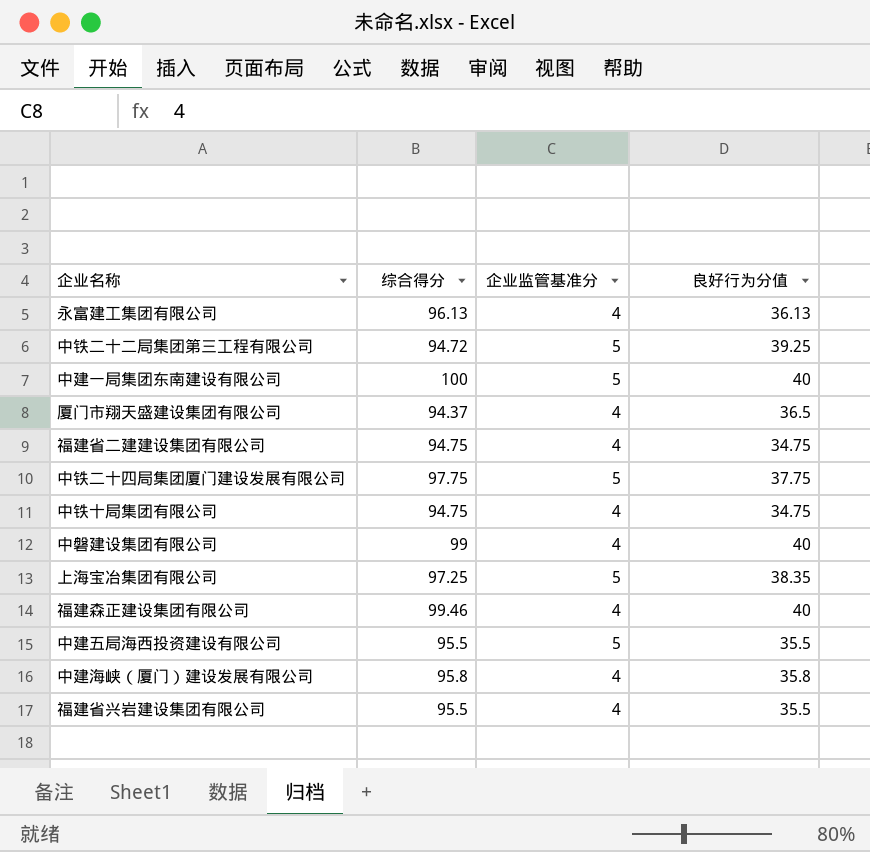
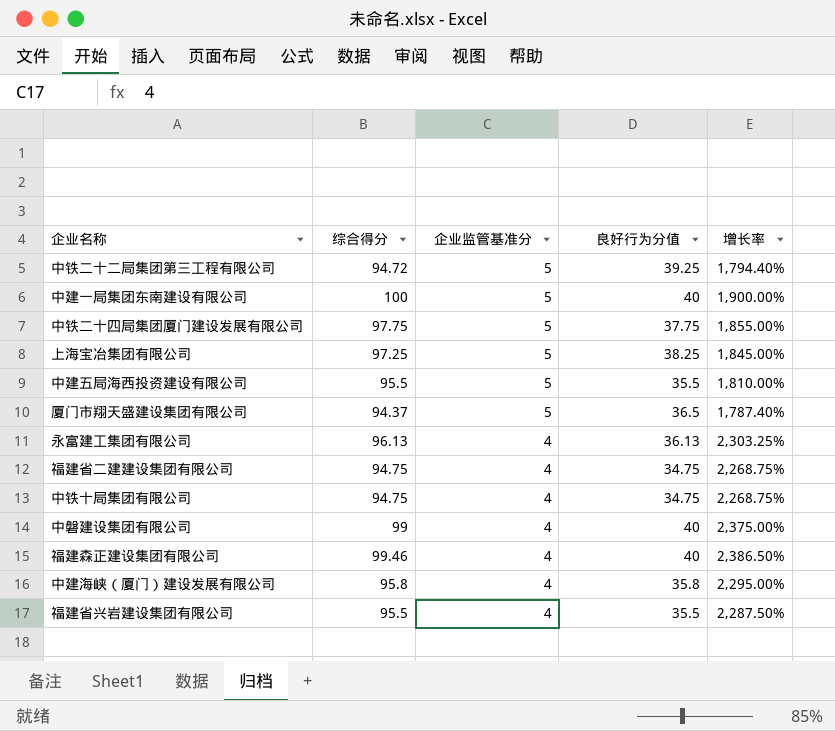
row order: none -> 企业监管基准分 descending
column 增长率 | formula: none -> ([综合得分] - [企业监管基准分]) / [企业监管基准分]
上海宝冶集团有限公司 | 良好行为分值: 38.35 -> 38.25
厦门市翔天盛建设集团有限公司 | 企业监管基准分: 4 -> 5

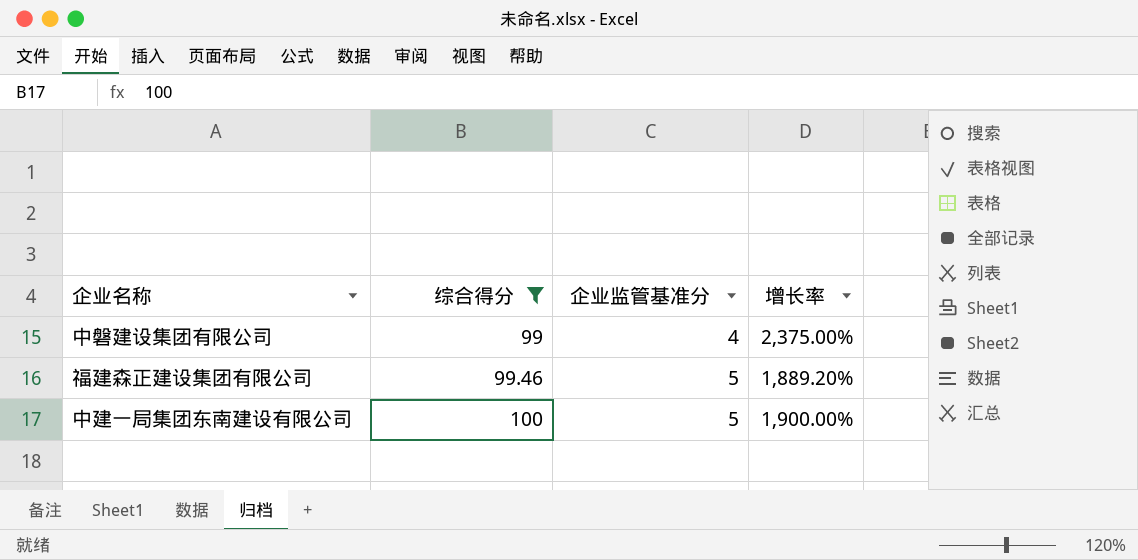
filter: none -> 综合得分 >= 99
row order: 企业监管基准分 descending -> 综合得分 ascending
column 良好行为分值 | position: 4 -> none
福建森正建设集团有限公司 | 企业监管基准分: 4 -> 5
福建森正建设集团有限公司 | 增长率: 2,386.50% -> 1,889.20%

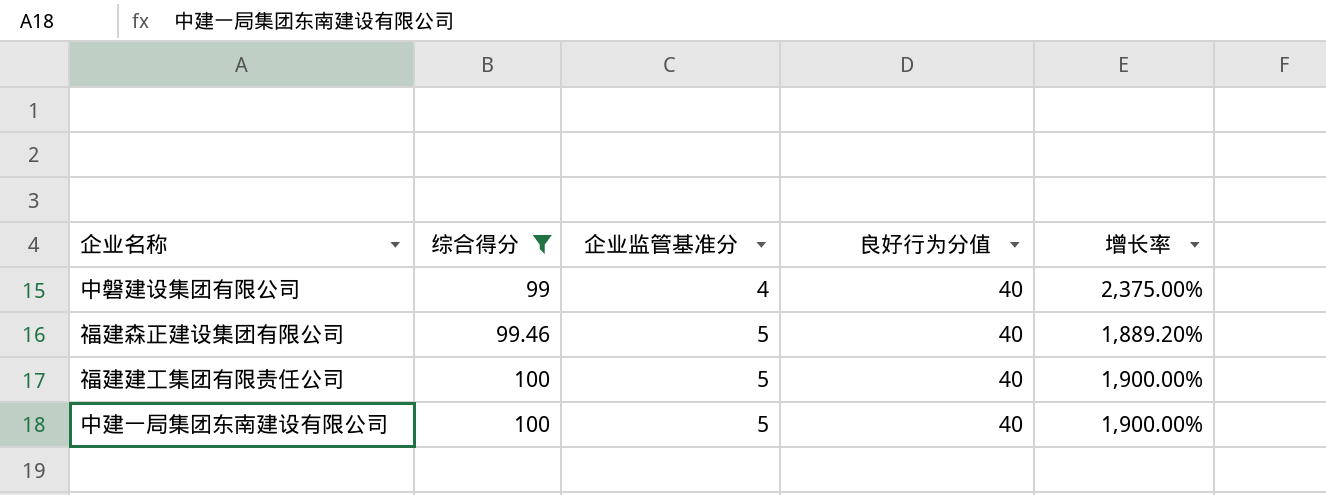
column 良好行为分值 | position: none -> 4
row 福建建工集团有限责任公司: none -> 100 | 5 | 40 | 1,900.00%

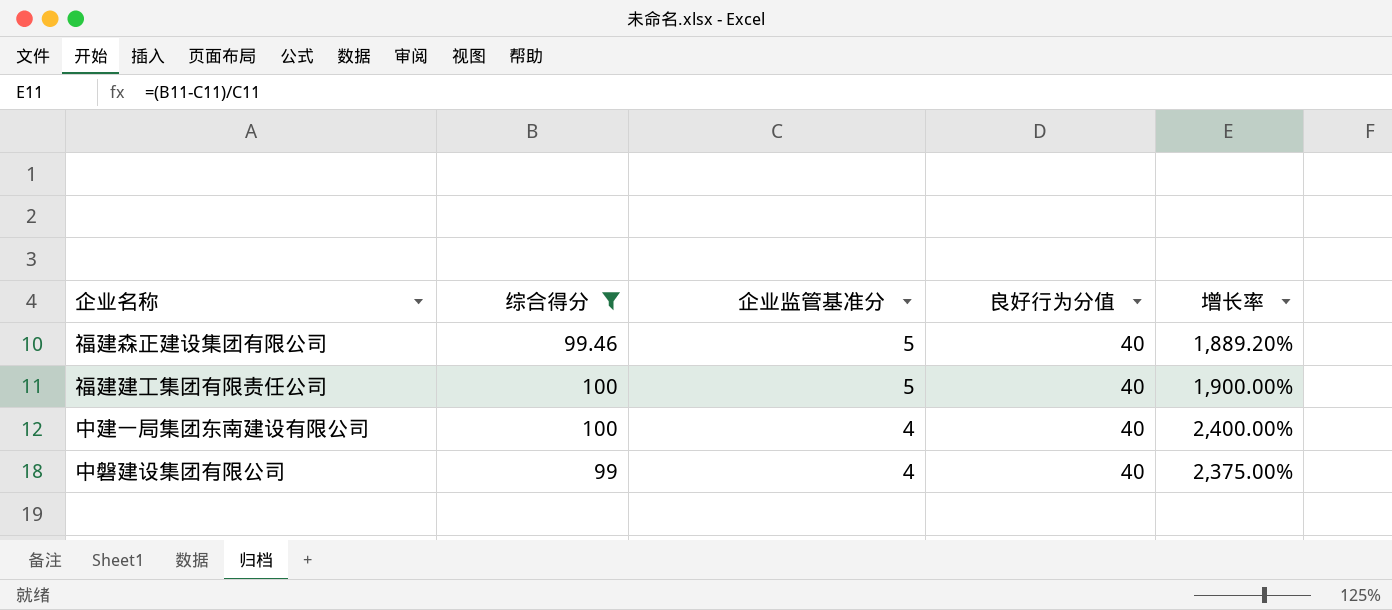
row order: 综合得分 ascending -> 企业监管基准分 descending
中建一局集团东南建设有限公司 | 企业监管基准分: 5 -> 4
中建一局集团东南建设有限公司 | 增长率: 1,900.00% -> 2,400.00%

